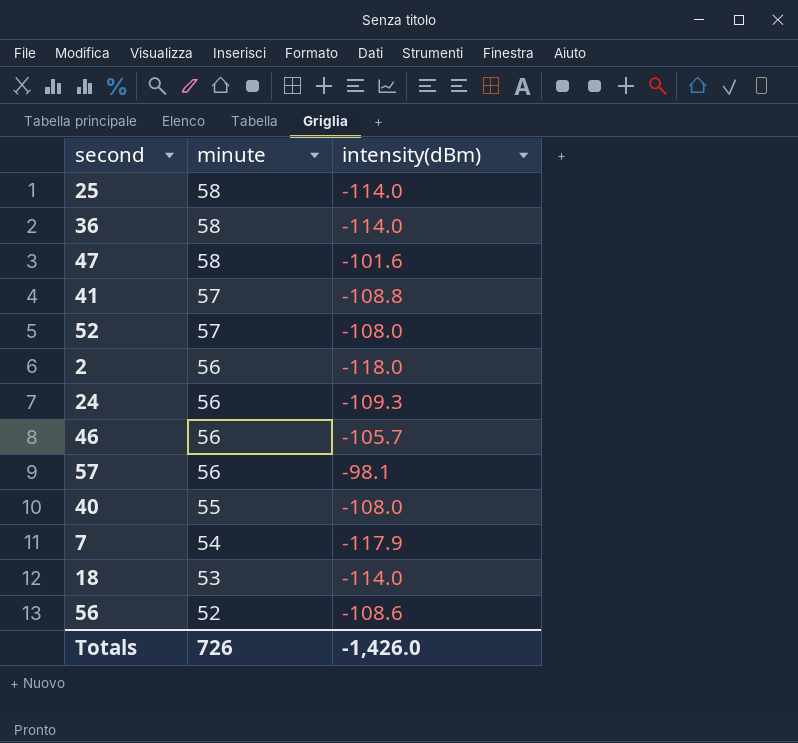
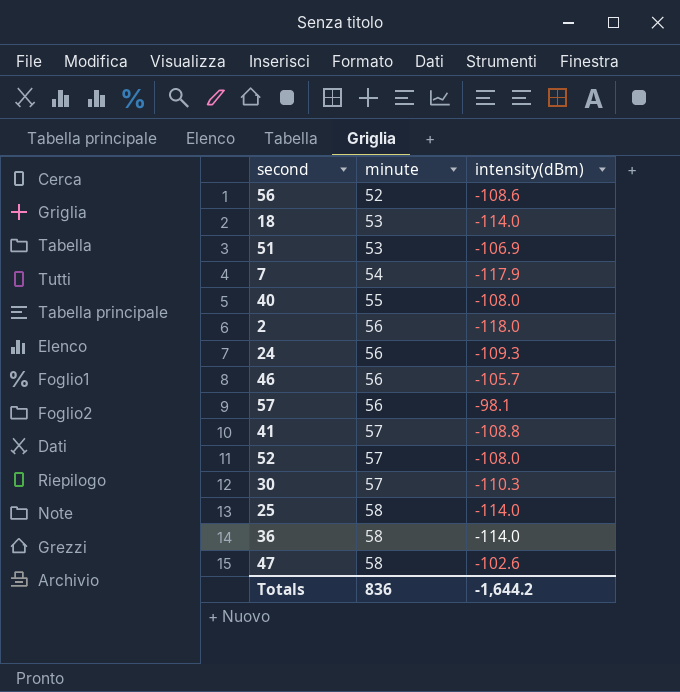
row order: minute descending -> minute ascending
row 51: none -> 53 | -106.9
row 30: none -> 57 | -110.3
47 | intensity(dBm): -101.6 -> -102.6
Totals | minute: 726 -> 836
Totals | intensity(dBm): -1,426.0 -> -1,644.2

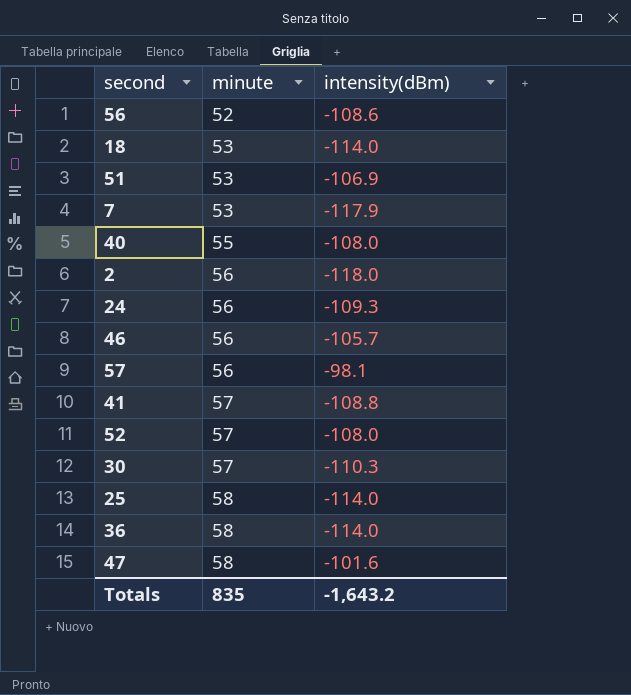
7 | minute: 54 -> 53
47 | intensity(dBm): -102.6 -> -101.6
Totals | minute: 836 -> 835
Totals | intensity(dBm): -1,644.2 -> -1,643.2

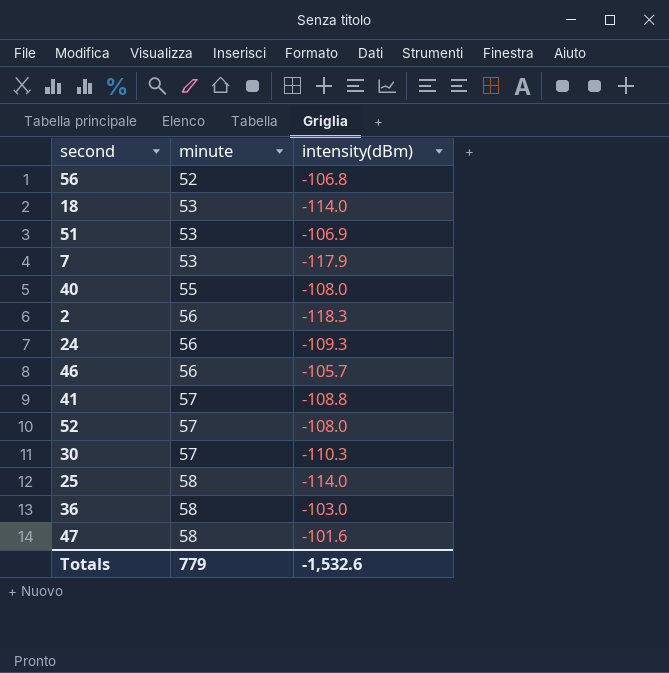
row 57: 56 | -98.1 -> none
56 | intensity(dBm): -108.6 -> -106.8
2 | intensity(dBm): -118.0 -> -118.3
36 | intensity(dBm): -114.0 -> -103.0
Totals | minute: 835 -> 779
Totals | intensity(dBm): -1,643.2 -> -1,532.6

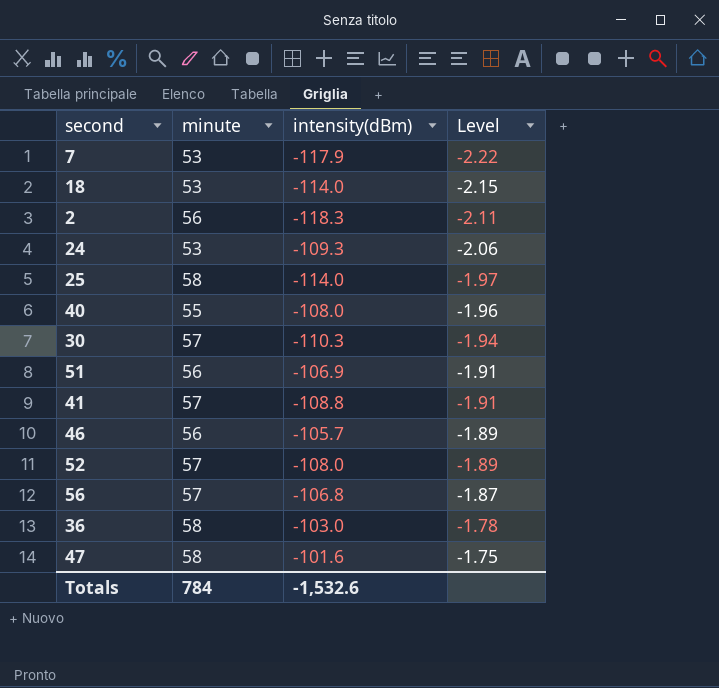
row order: minute ascending -> Level ascending
column Level | formula: none -> [intensity(dBm)] / [minute]
24 | minute: 56 -> 53
51 | minute: 53 -> 56
56 | minute: 52 -> 57
Totals | minute: 779 -> 784

